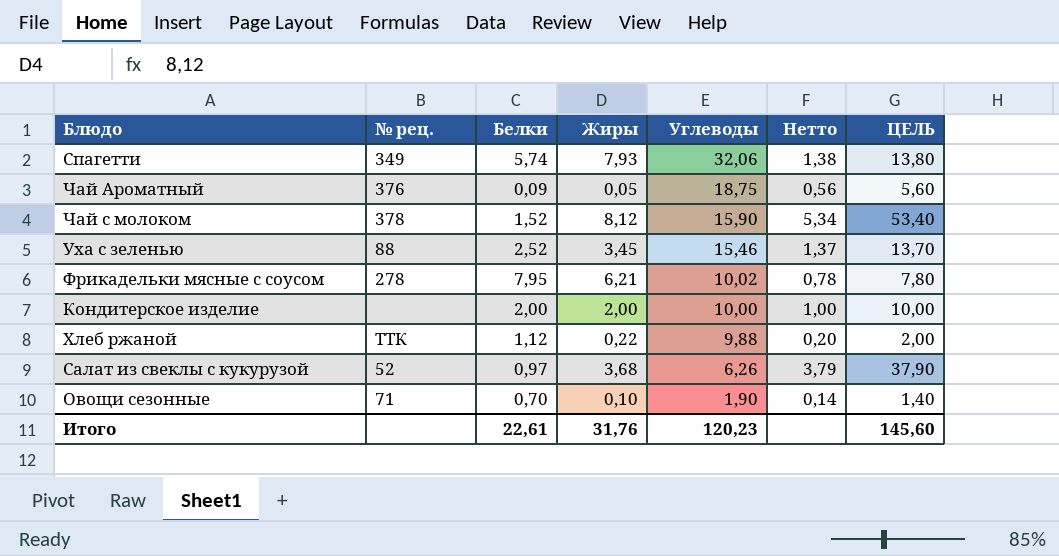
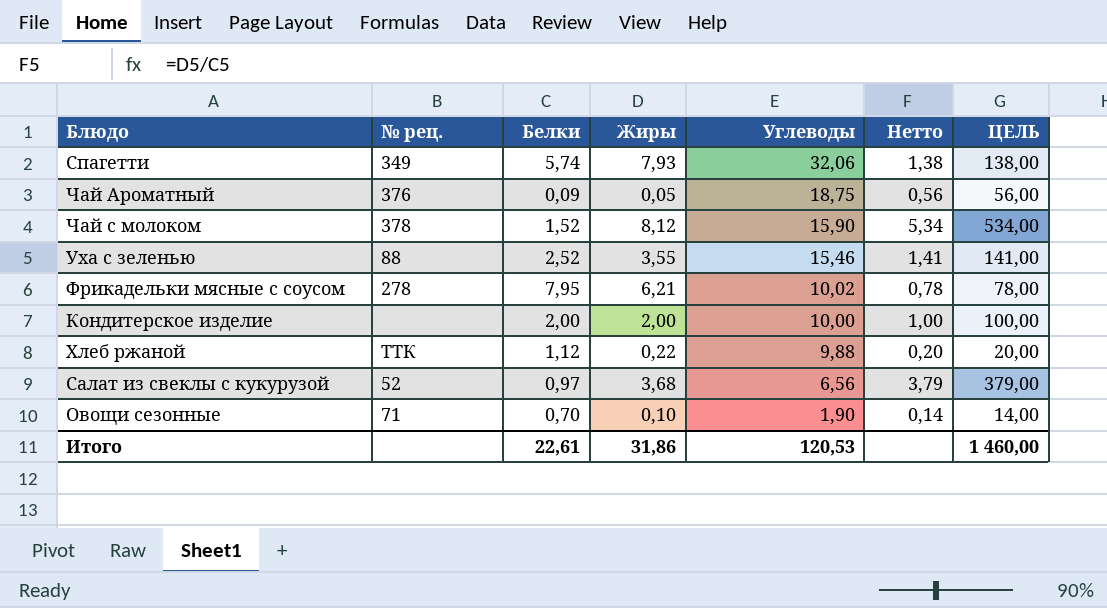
column ЦЕЛЬ | formula: [Нетто] * 10 -> [Нетто] * 100
Уха с зеленью | Жиры: 3,45 -> 3,55
Уха с зеленью | Нетто: 1,37 -> 1,41
Салат из свеклы с кукурузой | Углеводы: 6,26 -> 6,56
Итого | Жиры: 31,76 -> 31,86
Итого | Углеводы: 120,23 -> 120,53
Итого | ЦЕЛЬ: 145,60 -> 1 460,00

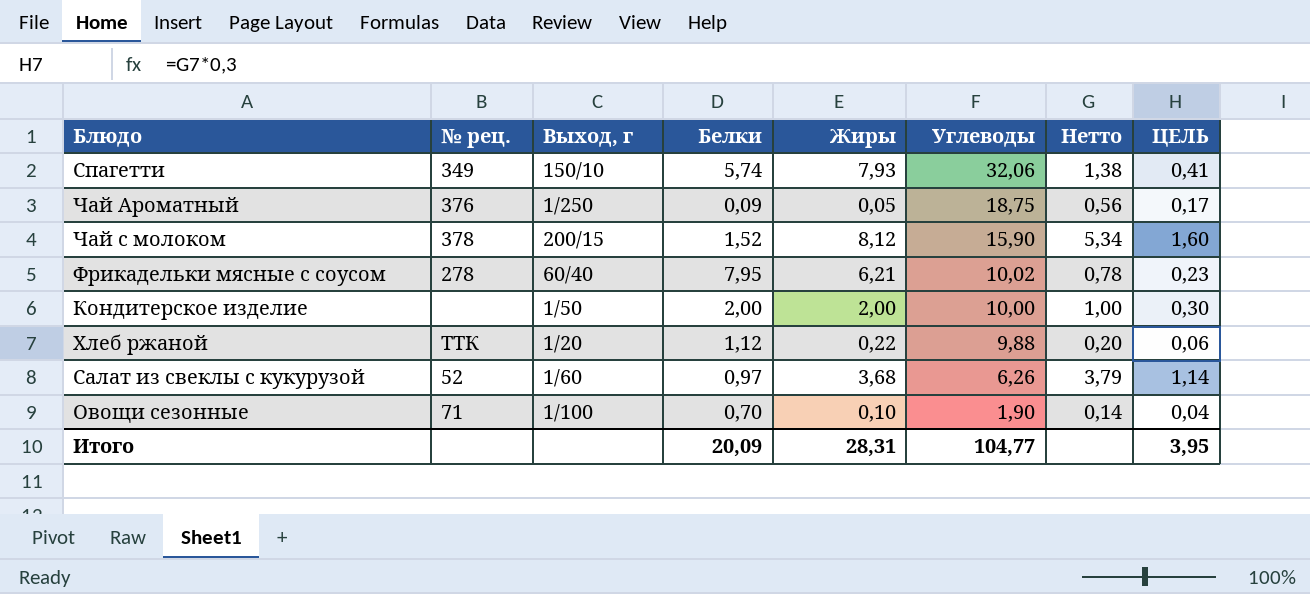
column Выход, г | position: none -> 3
column ЦЕЛЬ | formula: [Нетто] * 100 -> [Нетто] * 0,3
row Уха с зеленью: 88 | 2,52 | 3,55 | 15,46 | 1,41 | 141,00 -> none
Салат из свеклы с кукурузой | Углеводы: 6,56 -> 6,26
Итого | Белки: 22,61 -> 20,09
Итого | Жиры: 31,86 -> 28,31
Итого | Углеводы: 120,53 -> 104,77
Итого | ЦЕЛЬ: 1 460,00 -> 3,95

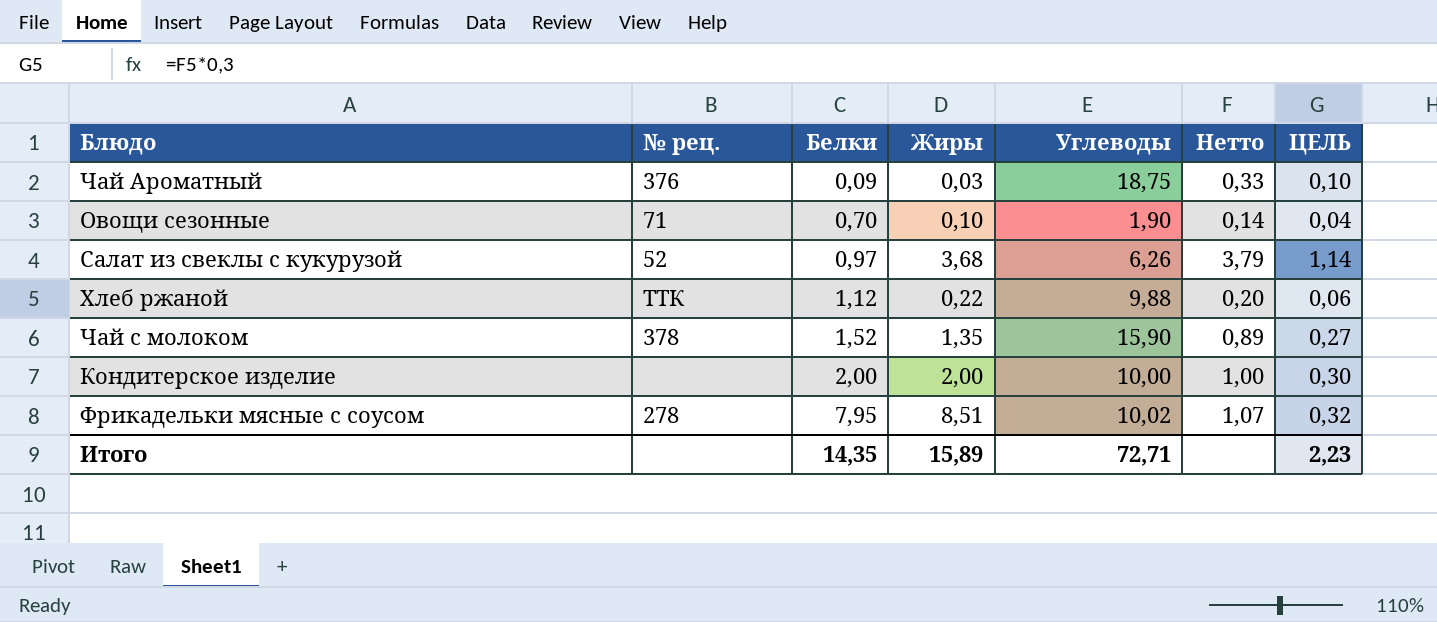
row order: Углеводы descending -> Белки ascending
column Выход, г | position: 3 -> none
row Спагетти: 349 | 150/10 | 5,74 | 7,93 | 32,06 | 1,38 | 0,41 -> none
Чай Ароматный | Жиры: 0,05 -> 0,03
Чай Ароматный | Нетто: 0,56 -> 0,33
Чай Ароматный | ЦЕЛЬ: 0,17 -> 0,10
Чай с молоком | Жиры: 8,12 -> 1,35
Чай с молоком | Нетто: 5,34 -> 0,89
Чай с молоком | ЦЕЛЬ: 1,60 -> 0,27
Фрикадельки мясные с соусом | Жиры: 6,21 -> 8,51
Фрикадельки мясные с соусом | Нетто: 0,78 -> 1,07
Фрикадельки мясные с соусом | ЦЕЛЬ: 0,23 -> 0,32
Итого | Белки: 20,09 -> 14,35
Итого | Жиры: 28,31 -> 15,89
Итого | Углеводы: 104,77 -> 72,71
Итого | ЦЕЛЬ: 3,95 -> 2,23

